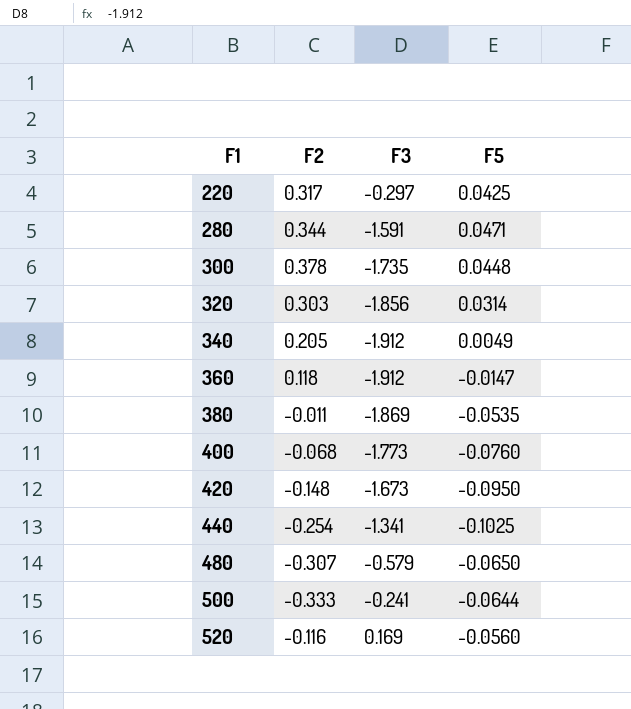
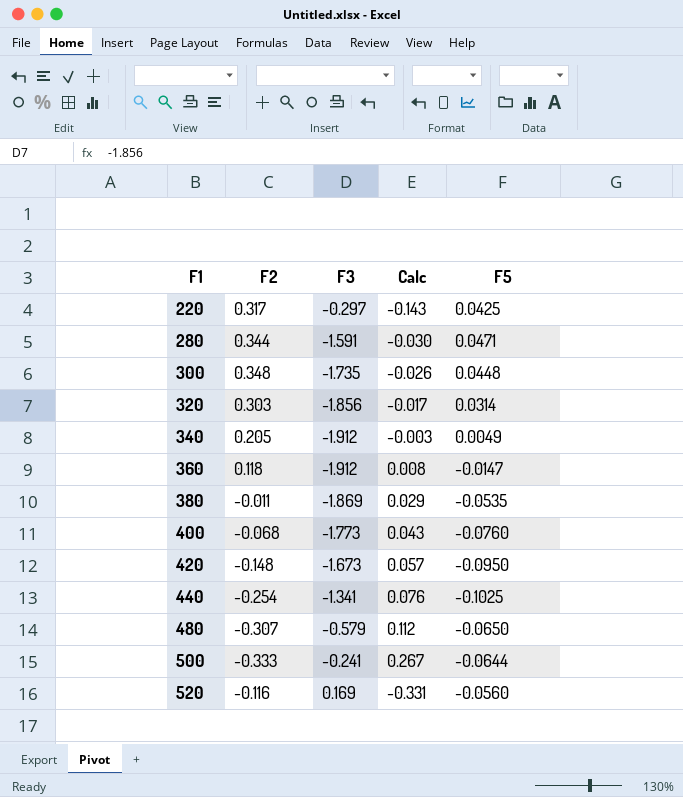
column Calc | formula: none -> [F5] / [F3]
300 | F2: 0.378 -> 0.348

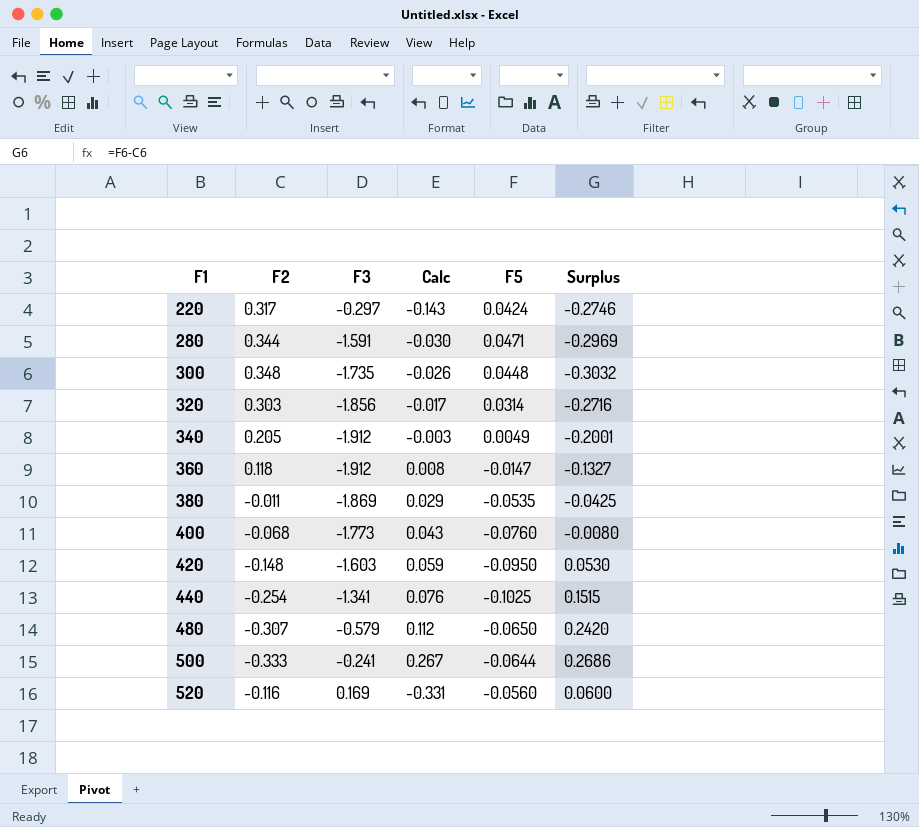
column Surplus | formula: none -> [F5] - [F2]
220 | F5: 0.0425 -> 0.0424
420 | F3: -1.673 -> -1.603
420 | Calc: 0.057 -> 0.059

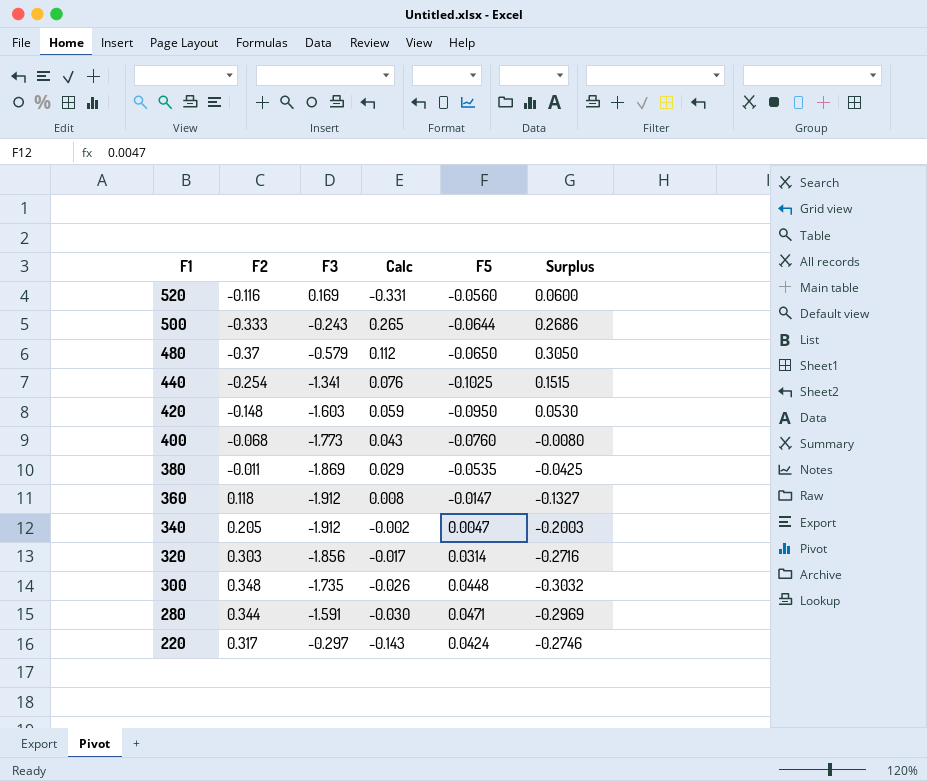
row order: F1 ascending -> F1 descending
500 | F3: -0.241 -> -0.243
500 | Calc: 0.267 -> 0.265
480 | F2: -0.307 -> -0.37
480 | Surplus: 0.2420 -> 0.3050
340 | Calc: -0.003 -> -0.002
340 | F5: 0.0049 -> 0.0047
340 | Surplus: -0.2001 -> -0.2003

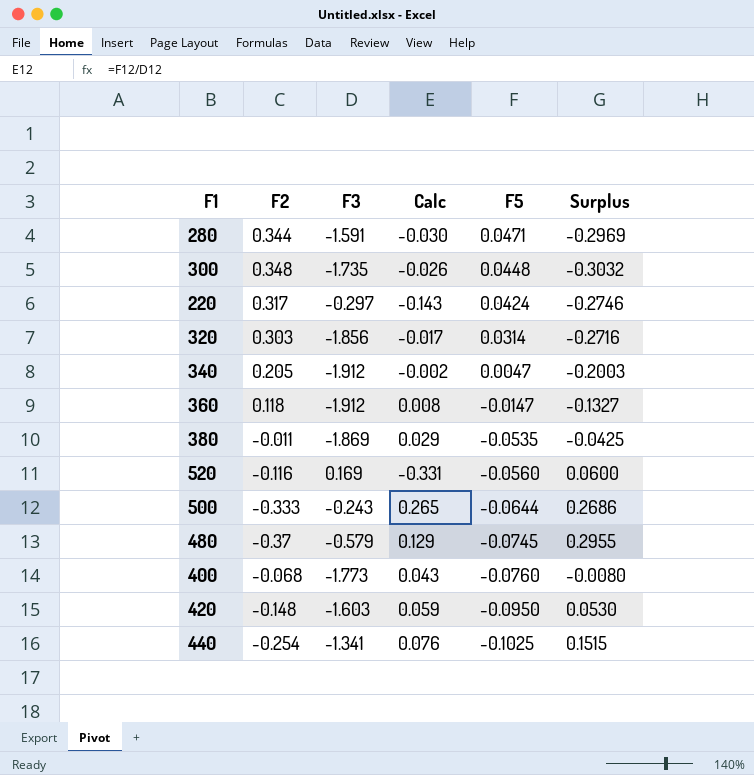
row order: F1 descending -> F5 descending
480 | Calc: 0.112 -> 0.129
480 | F5: -0.0650 -> -0.0745
480 | Surplus: 0.3050 -> 0.2955

